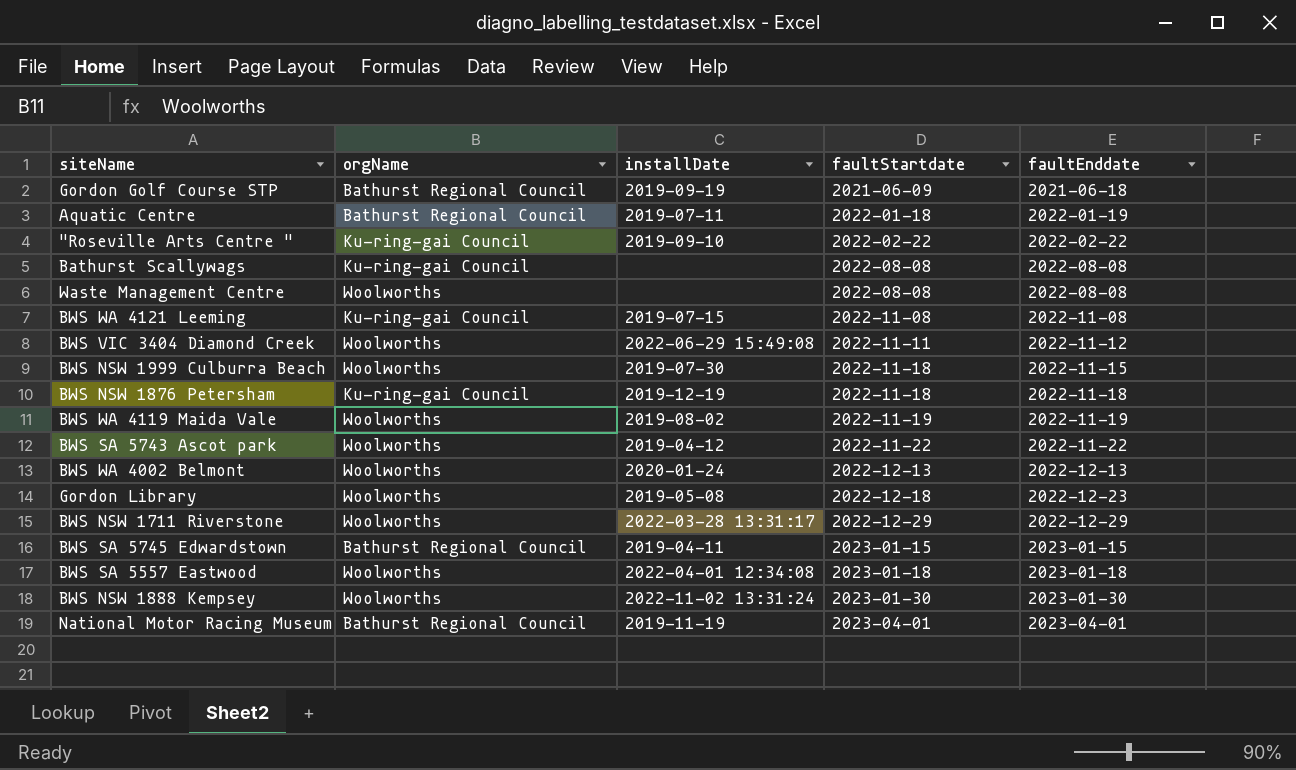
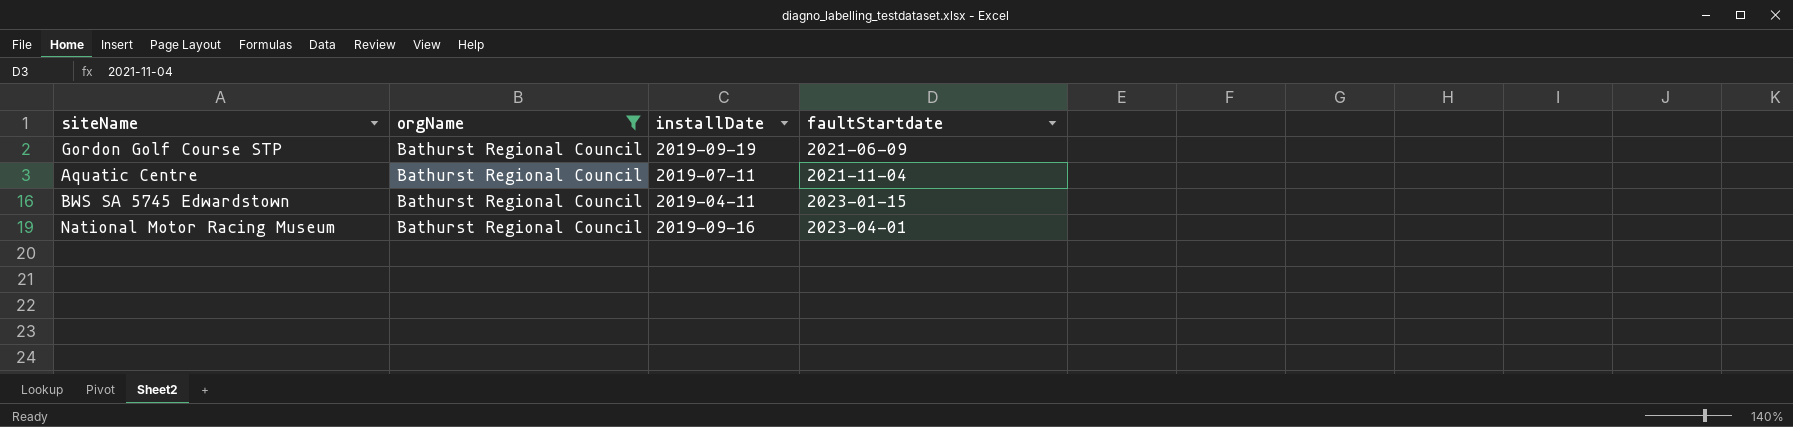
filter: none -> orgName = Bathurst Regional Council
column faultEnddate | position: 5 -> none
Aquatic Centre | faultStartdate: 2022-01-18 -> 2021-11-04
National Motor Racing Museum | installDate: 2019-11-19 -> 2019-09-16

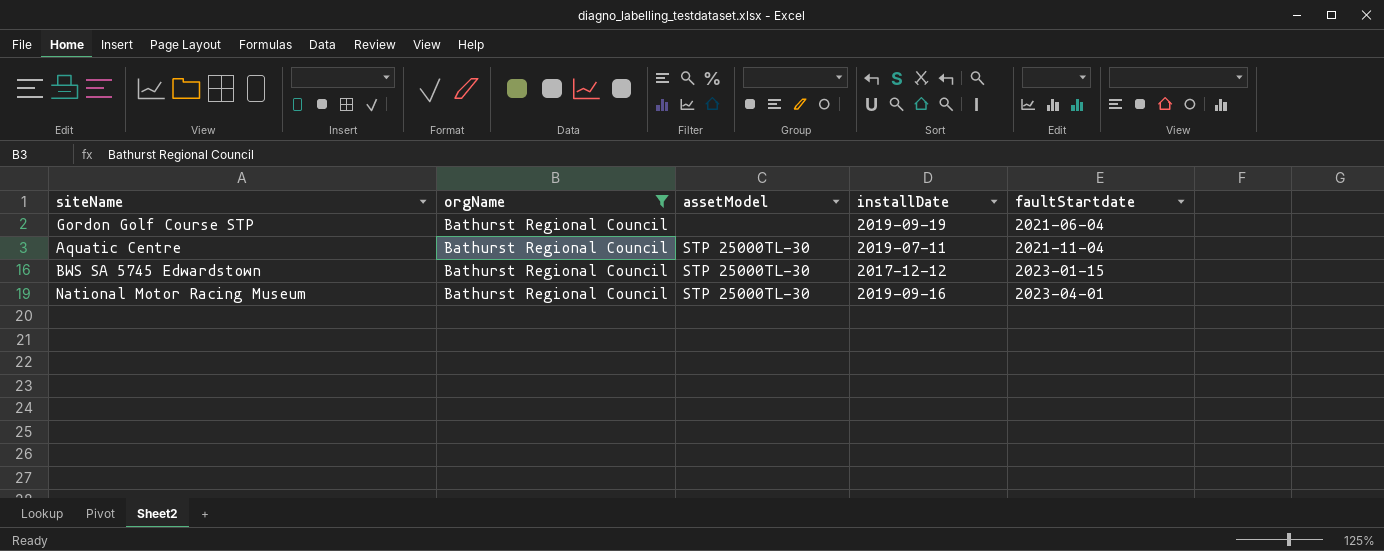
column assetModel | position: none -> 3
Gordon Golf Course STP | faultStartdate: 2021-06-09 -> 2021-06-04
BWS SA 5745 Edwardstown | installDate: 2019-04-11 -> 2017-12-12

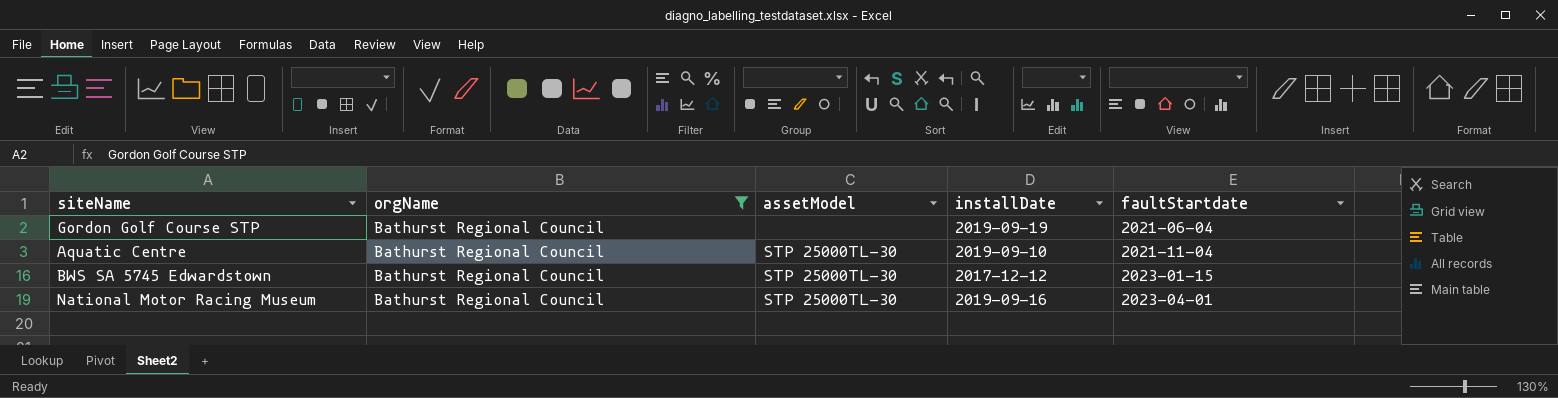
Aquatic Centre | installDate: 2019-07-11 -> 2019-09-10

